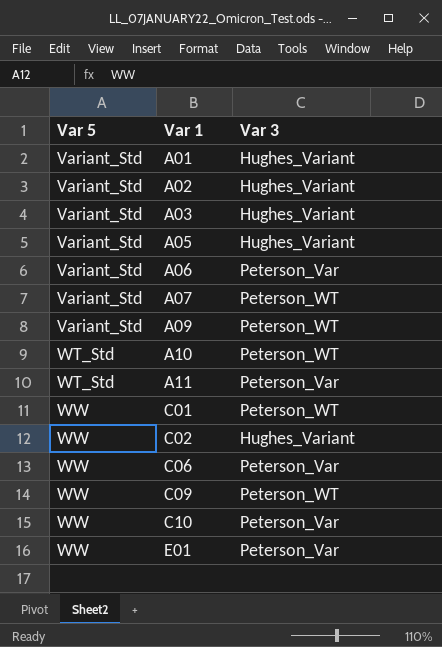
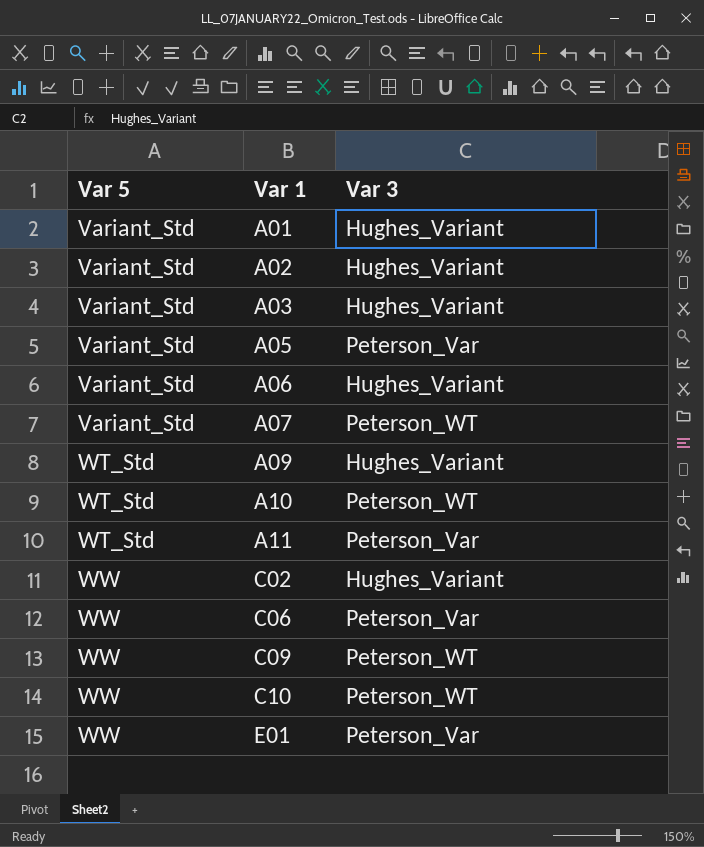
row C01: WW | Peterson_WT -> none
A05 | Var 3: Hughes_Variant -> Peterson_Var
A06 | Var 3: Peterson_Var -> Hughes_Variant
A09 | Var 5: Variant_Std -> WT_Std
A09 | Var 3: Peterson_WT -> Hughes_Variant
C10 | Var 3: Peterson_Var -> Peterson_WT

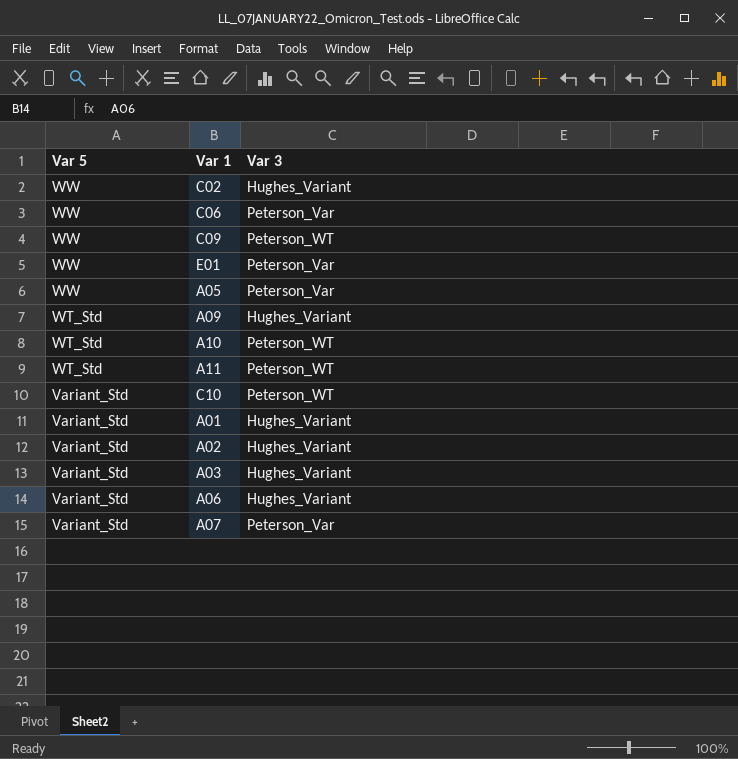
row order: Var 5 ascending -> Var 5 descending
A05 | Var 5: Variant_Std -> WW
A11 | Var 3: Peterson_Var -> Peterson_WT
C10 | Var 5: WW -> Variant_Std
A07 | Var 3: Peterson_WT -> Peterson_Var

